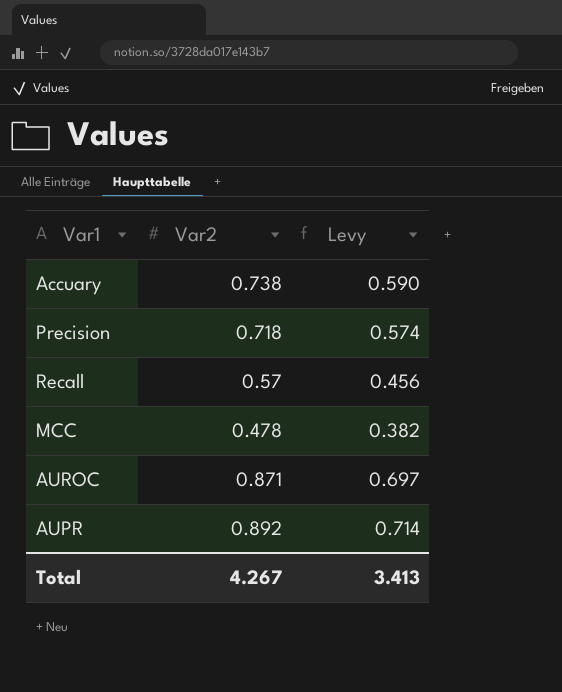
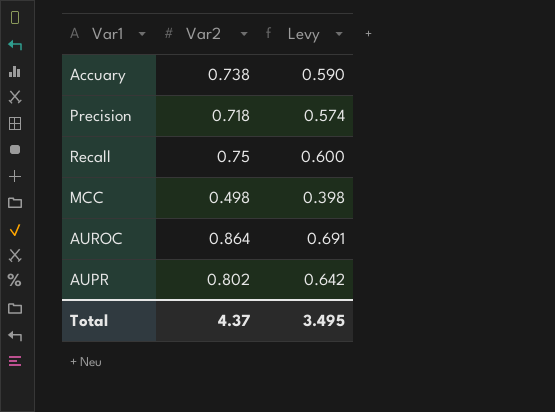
Recall | Var2: 0.57 -> 0.75
Recall | Levy: 0.456 -> 0.600
MCC | Var2: 0.478 -> 0.498
MCC | Levy: 0.382 -> 0.398
AUROC | Var2: 0.871 -> 0.864
AUROC | Levy: 0.697 -> 0.691
AUPR | Var2: 0.892 -> 0.802
AUPR | Levy: 0.714 -> 0.642
Total | Var2: 4.267 -> 4.37
Total | Levy: 3.413 -> 3.495

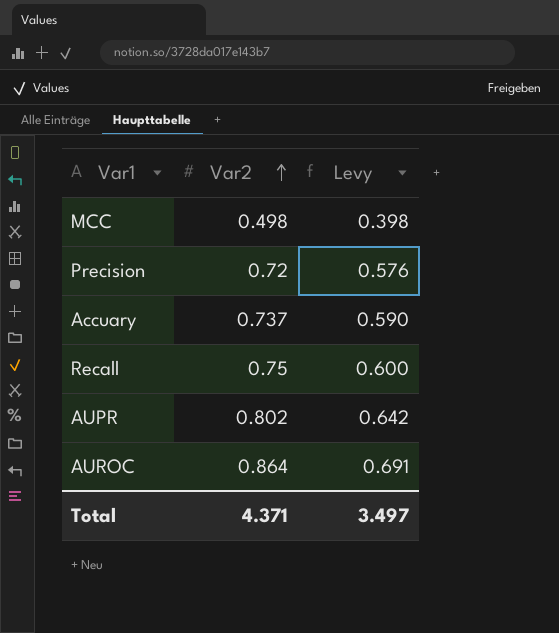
row order: none -> Var2 ascending
Precision | Var2: 0.718 -> 0.72
Precision | Levy: 0.574 -> 0.576
Accuary | Var2: 0.738 -> 0.737
Total | Var2: 4.37 -> 4.371
Total | Levy: 3.495 -> 3.497

